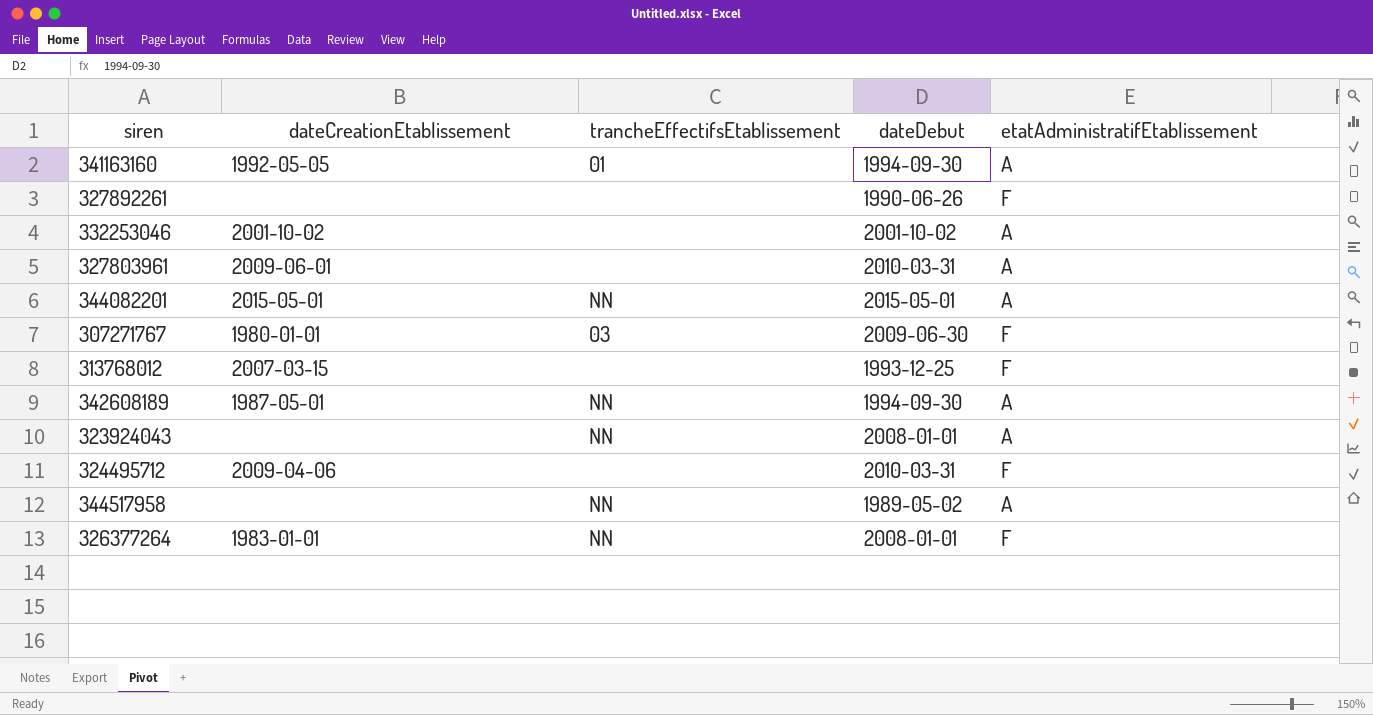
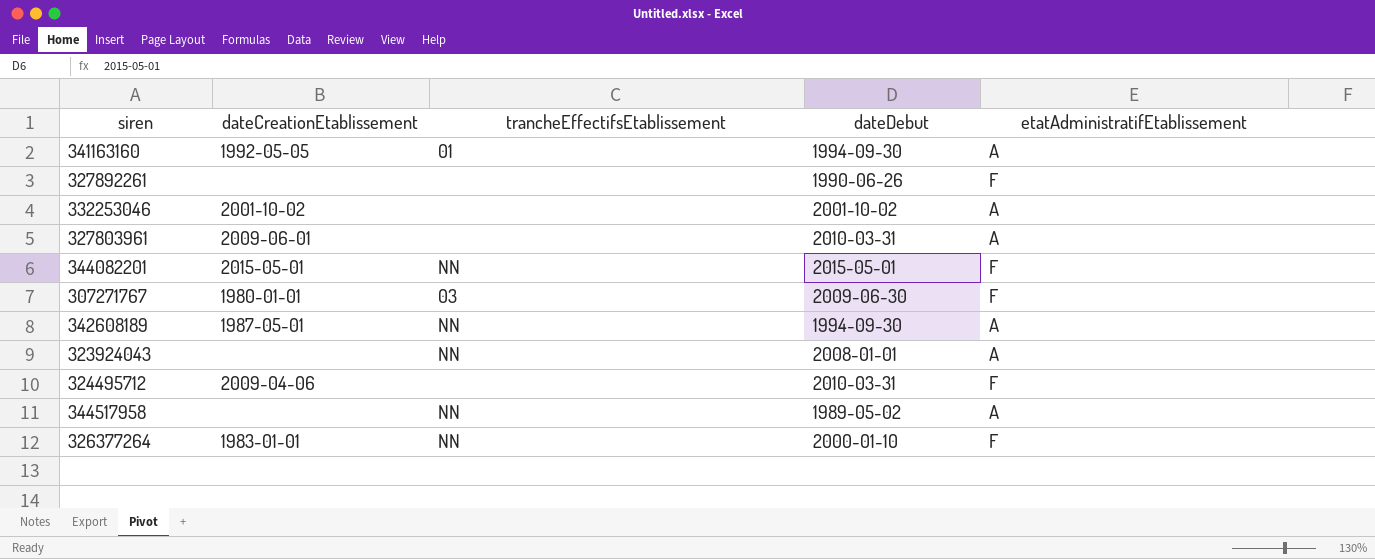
row 313768012: 2007-03-15 | none | 1993-12-25 | F -> none
344082201 | etatAdministratifEtablissement: A -> F
326377264 | dateDebut: 2008-01-01 -> 2000-01-10

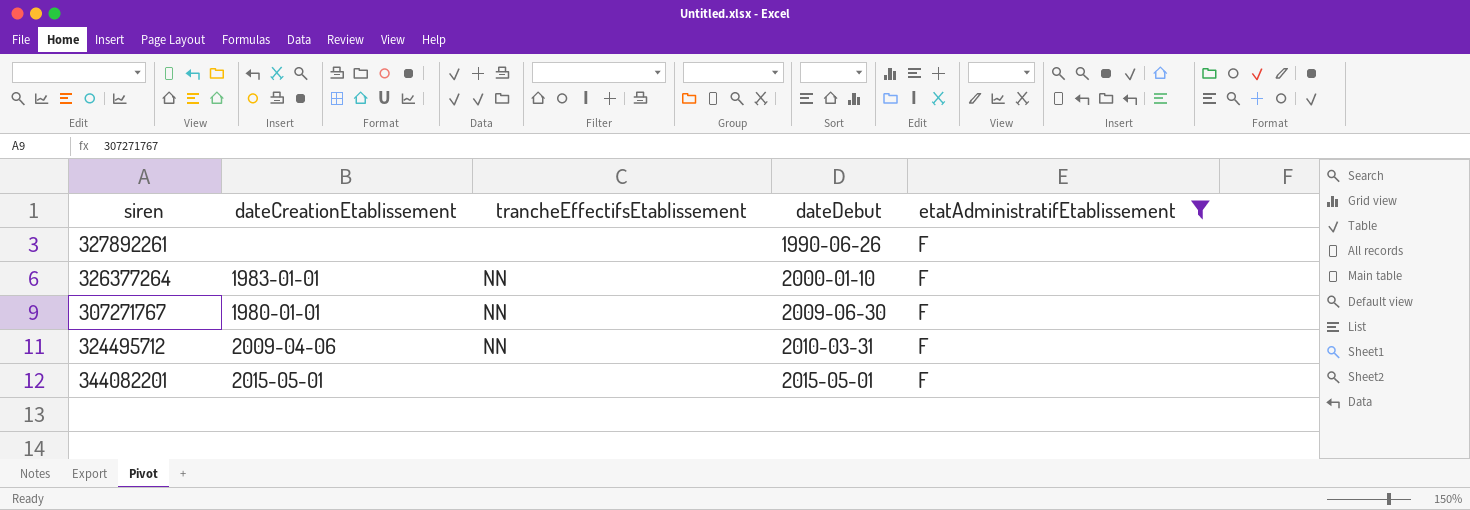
filter: none -> etatAdministratifEtablissement = F
row order: none -> dateDebut ascending
307271767 | trancheEffectifsEtablissement: 03 -> NN
324495712 | trancheEffectifsEtablissement: none -> NN
344082201 | trancheEffectifsEtablissement: NN -> none

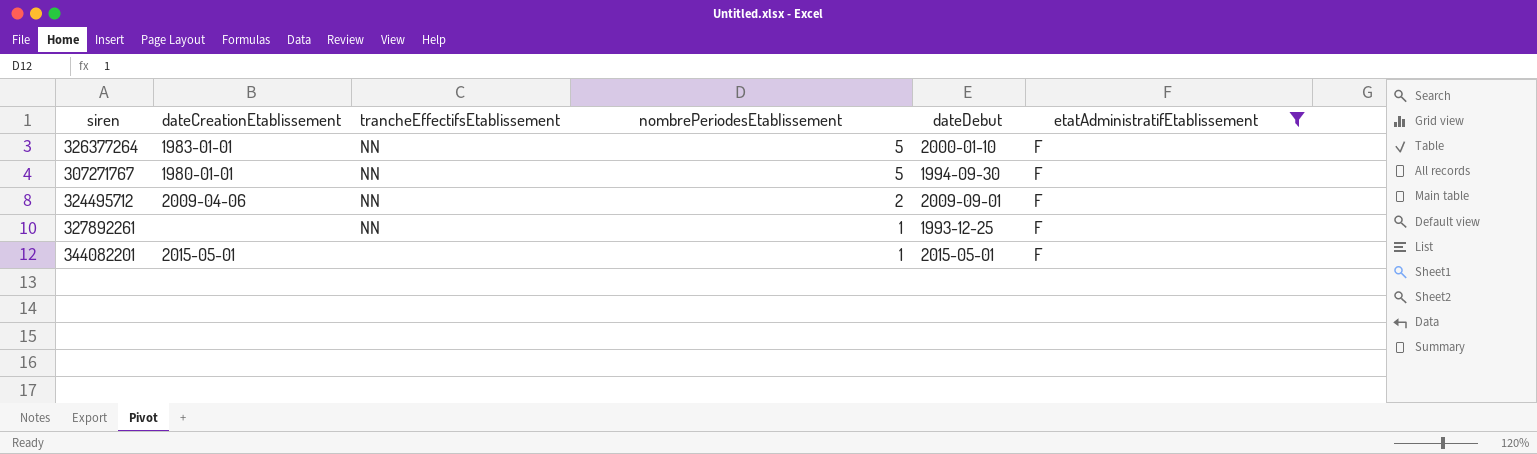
row order: dateDebut ascending -> nombrePeriodesEtablissement descending
column nombrePeriodesEtablissement | position: none -> 4
307271767 | dateDebut: 2009-06-30 -> 1994-09-30
324495712 | dateDebut: 2010-03-31 -> 2009-09-01
327892261 | trancheEffectifsEtablissement: none -> NN
327892261 | dateDebut: 1990-06-26 -> 1993-12-25

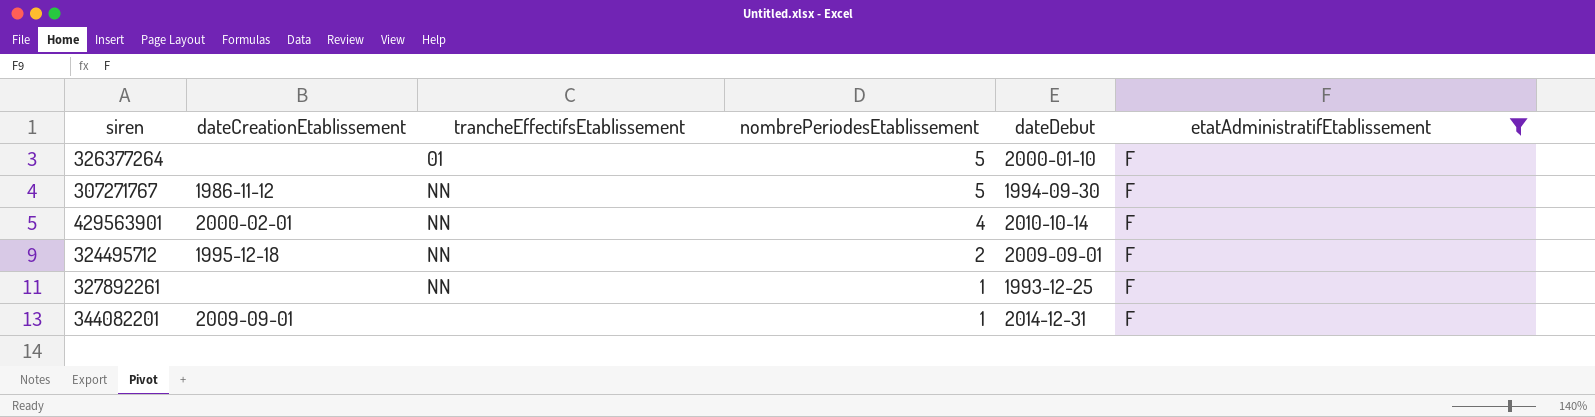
326377264 | dateCreationEtablissement: 1983-01-01 -> none
326377264 | trancheEffectifsEtablissement: NN -> 01
307271767 | dateCreationEtablissement: 1980-01-01 -> 1986-11-12
row 429563901: none -> 2000-02-01 | NN | 4 | 2010-10-14 | F
324495712 | dateCreationEtablissement: 2009-04-06 -> 1995-12-18
344082201 | dateCreationEtablissement: 2015-05-01 -> 2009-09-01
344082201 | dateDebut: 2015-05-01 -> 2014-12-31

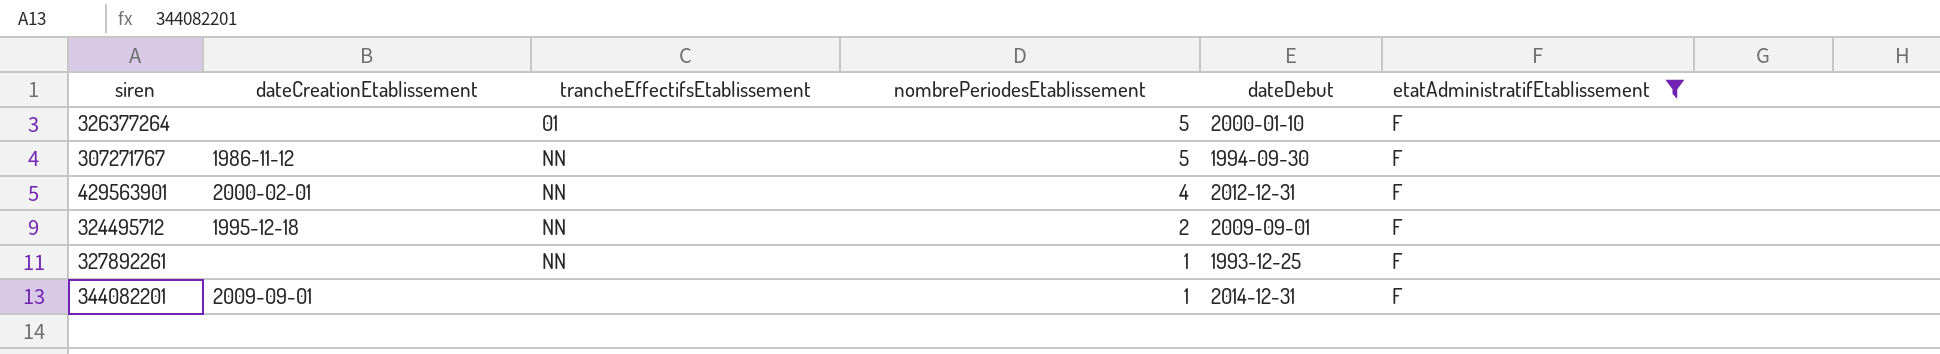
429563901 | dateDebut: 2010-10-14 -> 2012-12-31

